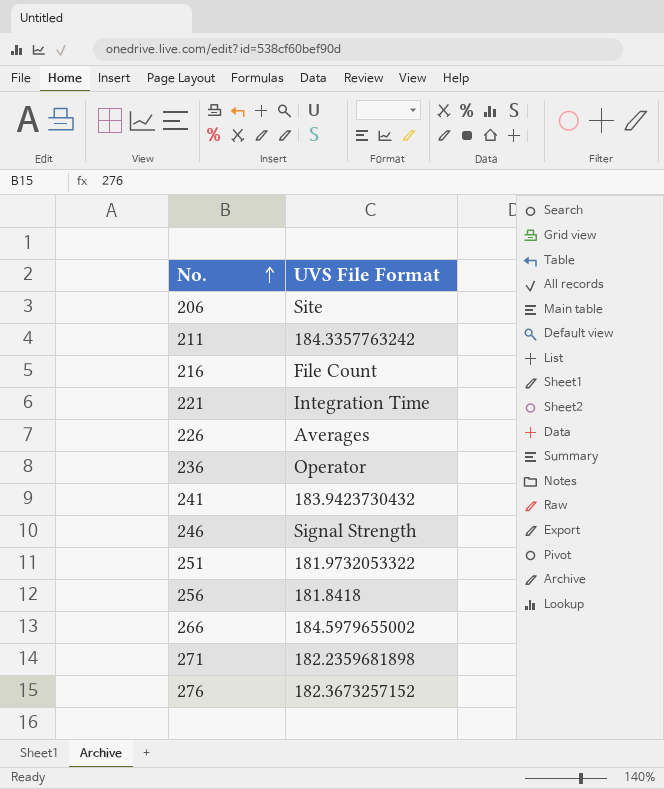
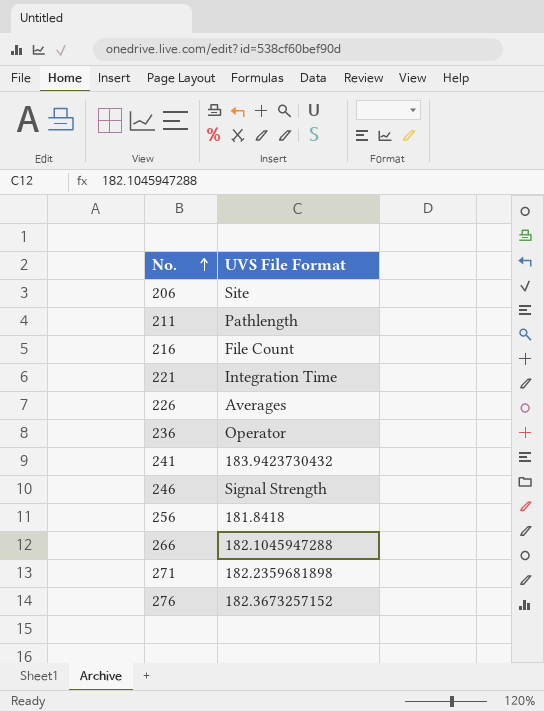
row 251: 181.9732053322 -> none
211 | UVS File Format: 184.3357763242 -> Pathlength
266 | UVS File Format: 184.5979655002 -> 182.1045947288

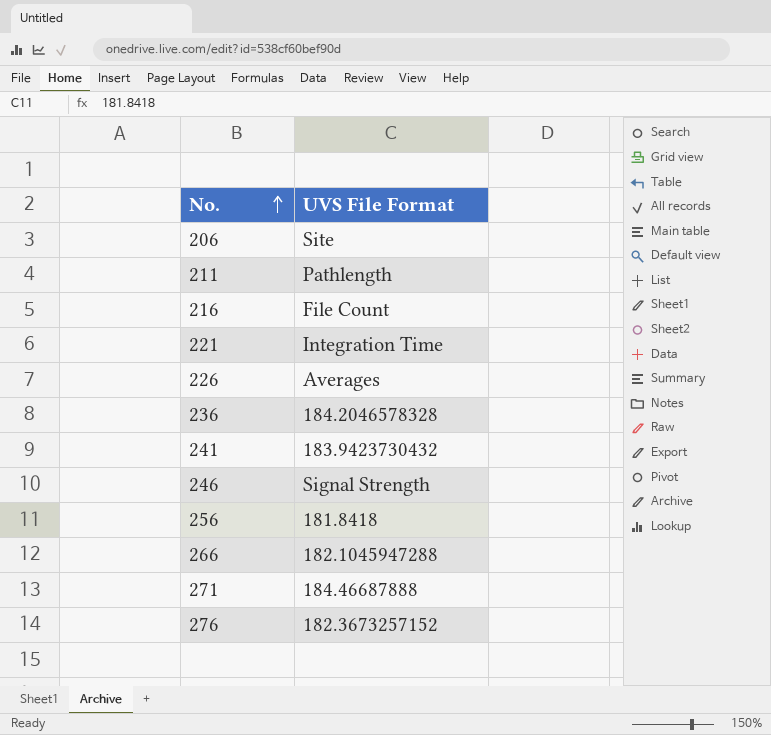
236 | UVS File Format: Operator -> 184.2046578328
271 | UVS File Format: 182.2359681898 -> 184.46687888

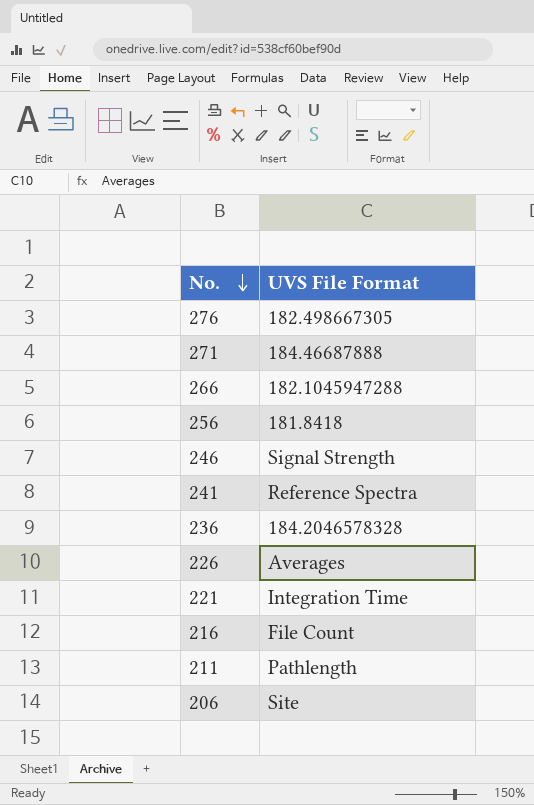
row order: No. ascending -> No. descending
276 | UVS File Format: 182.3673257152 -> 182.498667305
241 | UVS File Format: 183.9423730432 -> Reference Spectra

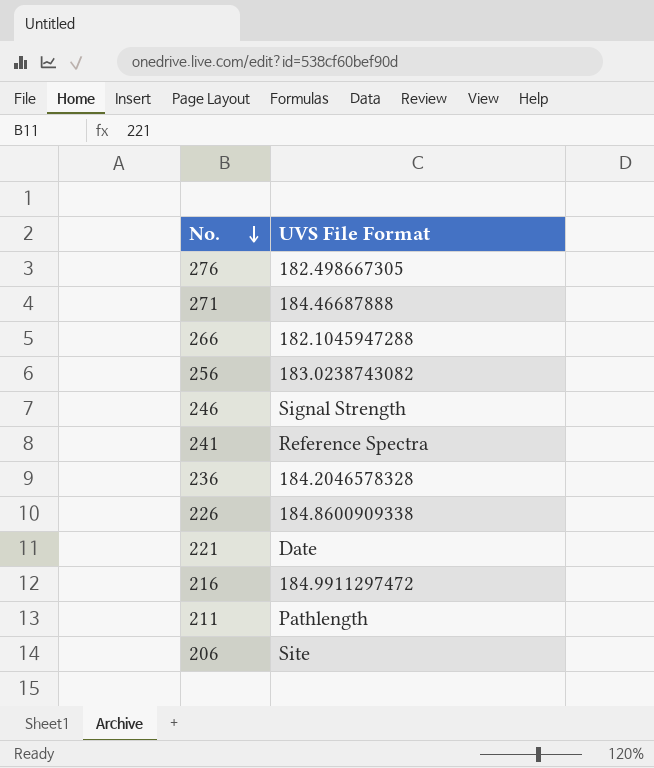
256 | UVS File Format: 181.8418 -> 183.0238743082
226 | UVS File Format: Averages -> 184.8600909338
221 | UVS File Format: Integration Time -> Date
216 | UVS File Format: File Count -> 184.9911297472

